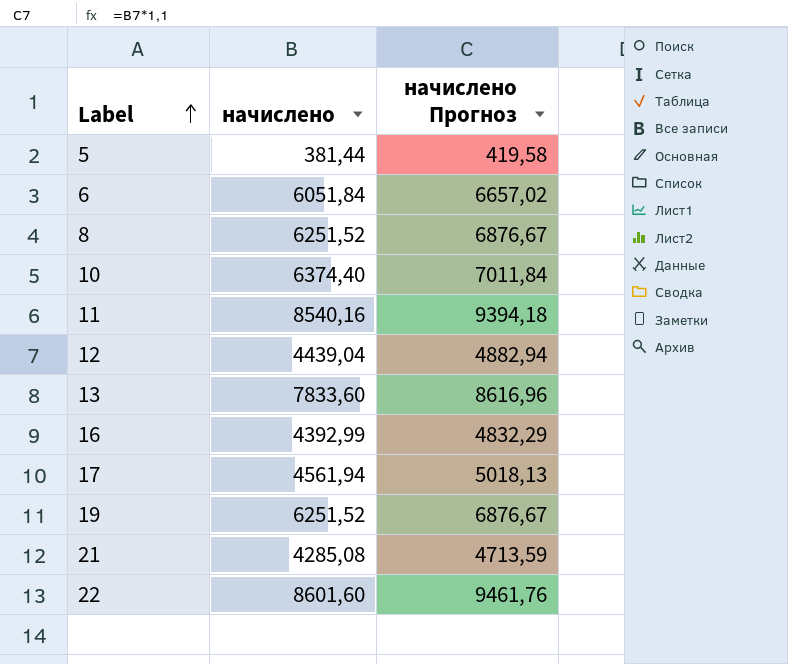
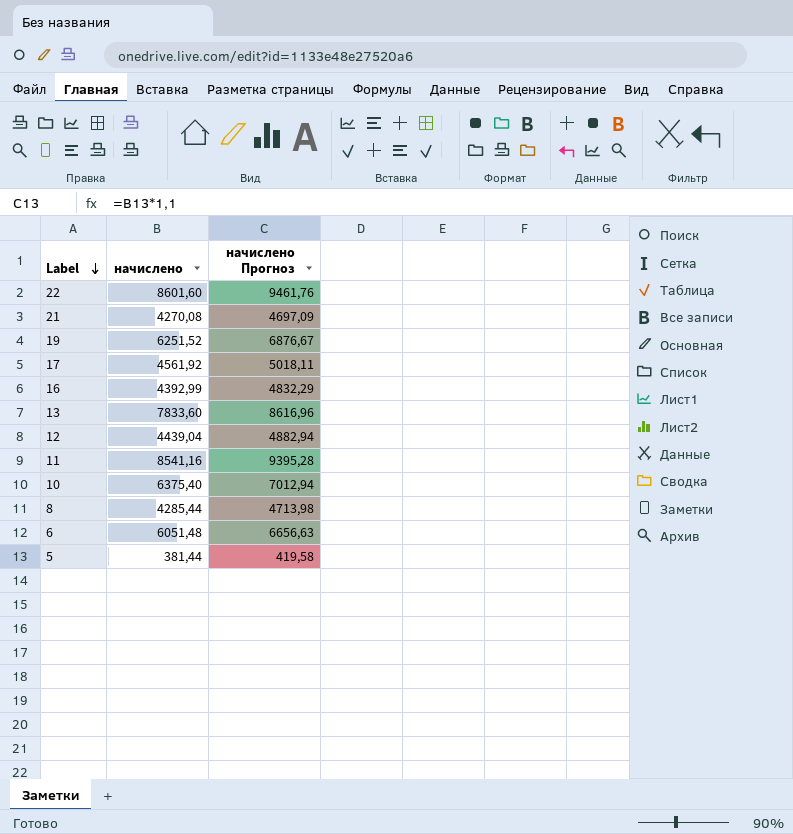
row order: Label ascending -> Label descending
21 | начислено: 4285,08 -> 4270,08
21 | начислено Прогноз: 4713,59 -> 4697,09
17 | начислено: 4561,94 -> 4561,92
17 | начислено Прогноз: 5018,13 -> 5018,11
11 | начислено: 8540,16 -> 8541,16
11 | начислено Прогноз: 9394,18 -> 9395,28
10 | начислено: 6374,40 -> 6375,40
10 | начислено Прогноз: 7011,84 -> 7012,94
8 | начислено: 6251,52 -> 4285,44
8 | начислено Прогноз: 6876,67 -> 4713,98
6 | начислено: 6051,84 -> 6051,48
6 | начислено Прогноз: 6657,02 -> 6656,63

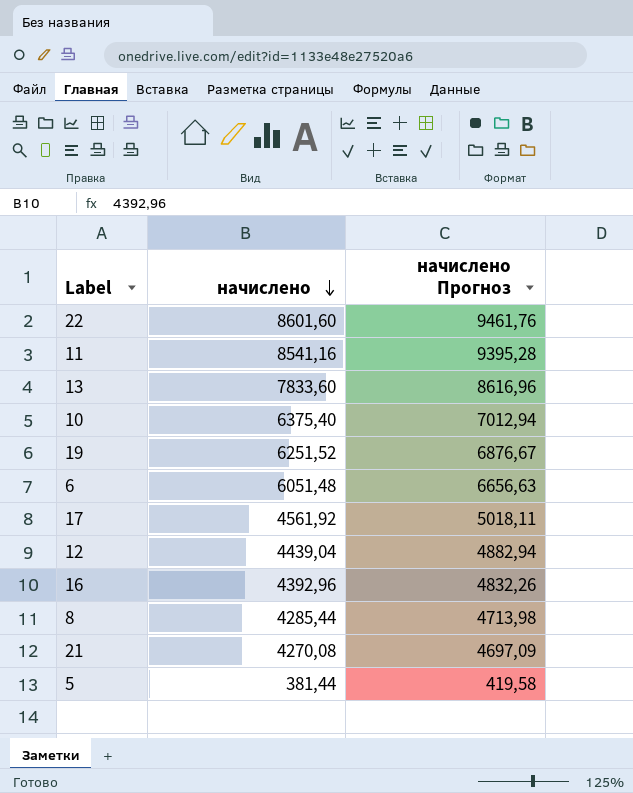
row order: Label descending -> начислено descending
16 | начислено: 4392,99 -> 4392,96
16 | начислено Прогноз: 4832,29 -> 4832,26

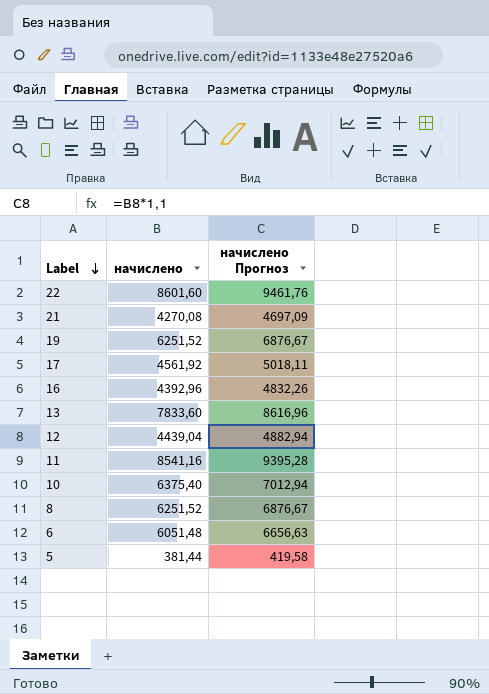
row order: начислено descending -> Label descending
8 | начислено: 4285,44 -> 6251,52
8 | начислено Прогноз: 4713,98 -> 6876,67

